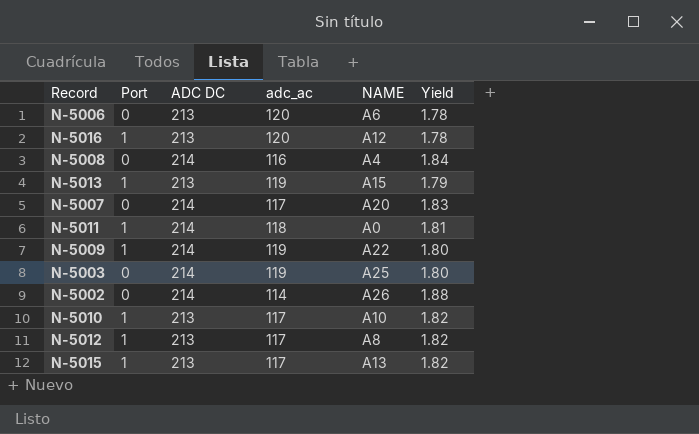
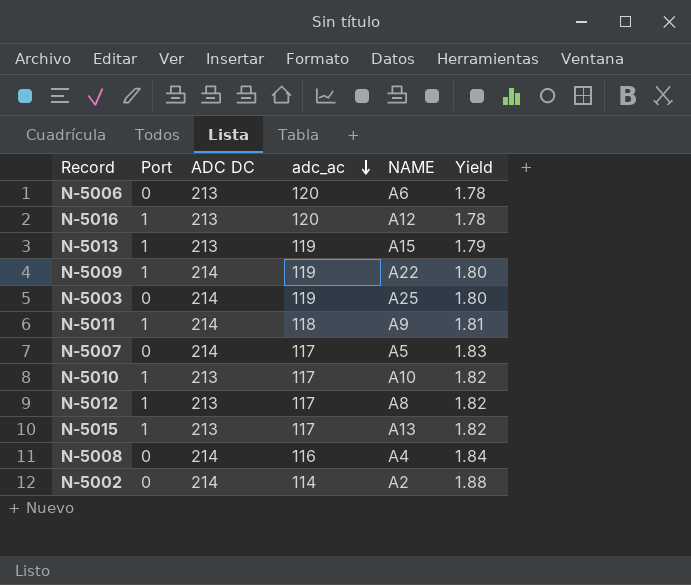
row order: none -> adc_ac descending
N-5011 | NAME: A0 -> A9
N-5007 | NAME: A20 -> A5
N-5002 | NAME: A26 -> A2

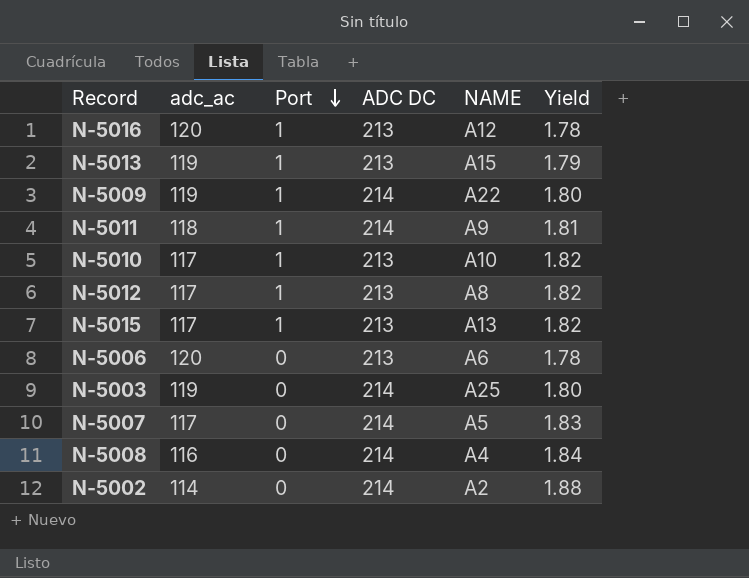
row order: adc_ac descending -> Port descending
column adc_ac | position: 4 -> 2

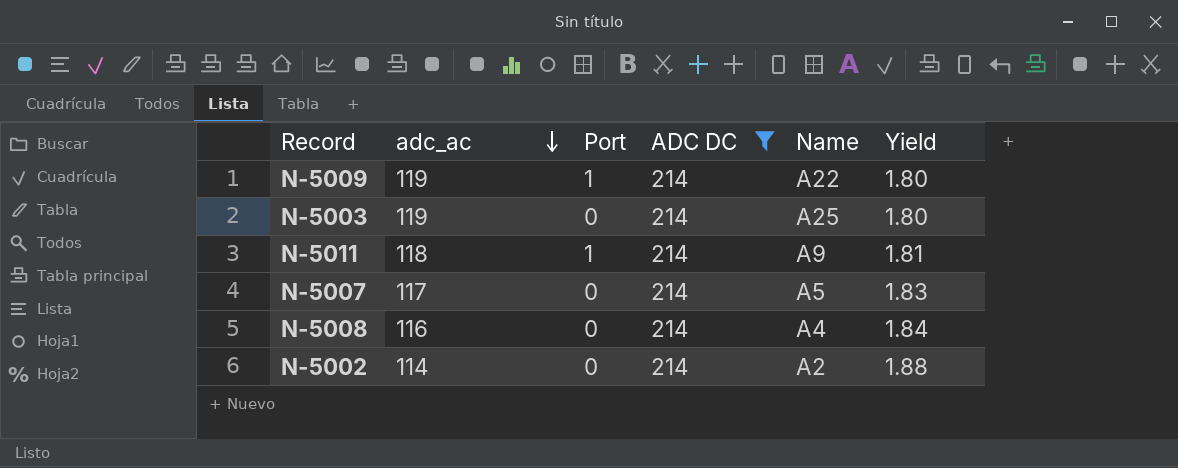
filter: none -> ADC DC = 214
row order: Port descending -> adc_ac descending
column name: NAME -> Name

